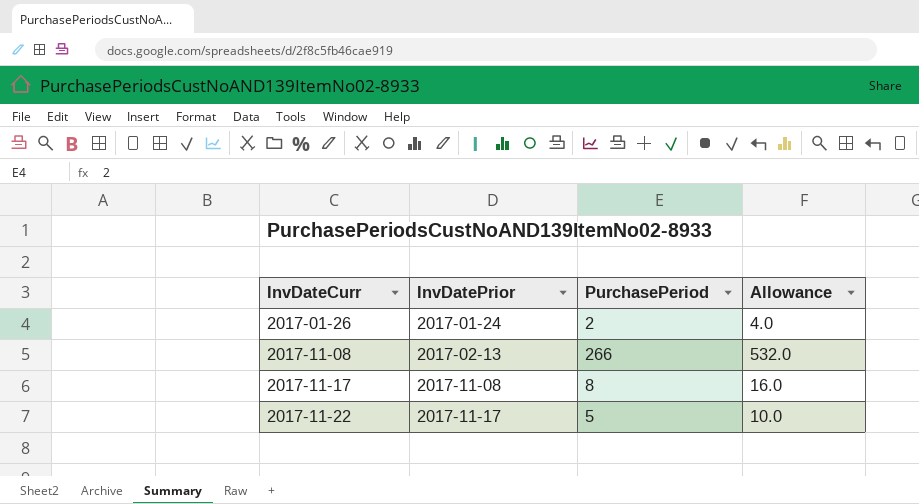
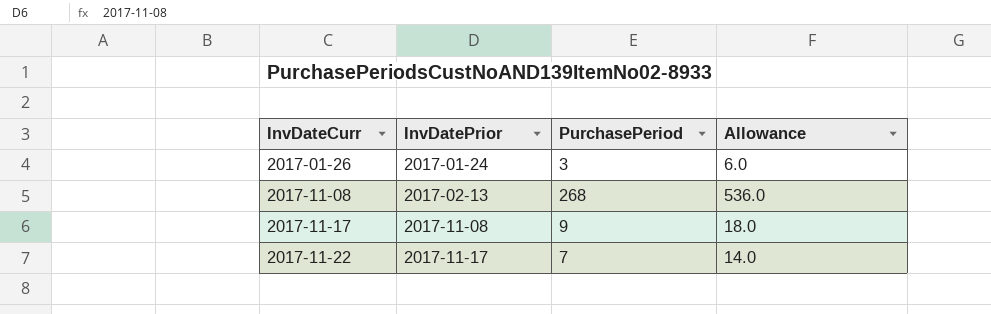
2017-01-26 | PurchasePeriod: 2 -> 3
2017-01-26 | Allowance: 4.0 -> 6.0
2017-11-08 | PurchasePeriod: 266 -> 268
2017-11-08 | Allowance: 532.0 -> 536.0
2017-11-17 | PurchasePeriod: 8 -> 9
2017-11-17 | Allowance: 16.0 -> 18.0
2017-11-22 | PurchasePeriod: 5 -> 7
2017-11-22 | Allowance: 10.0 -> 14.0

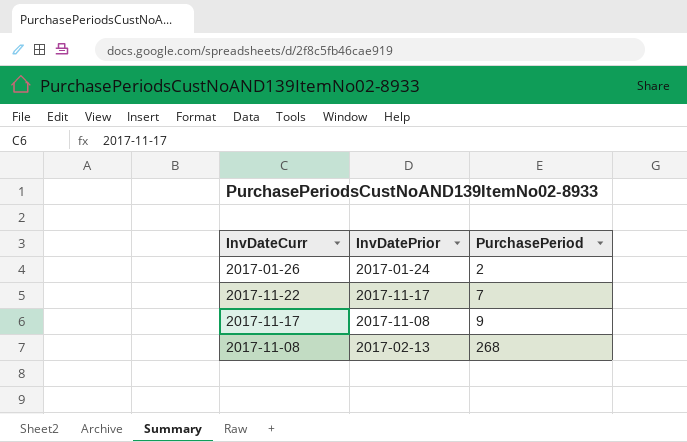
row order: InvDateCurr ascending -> PurchasePeriod ascending
column Allowance | formula: [PurchasePeriod] * 2 -> none
2017-01-26 | PurchasePeriod: 3 -> 2

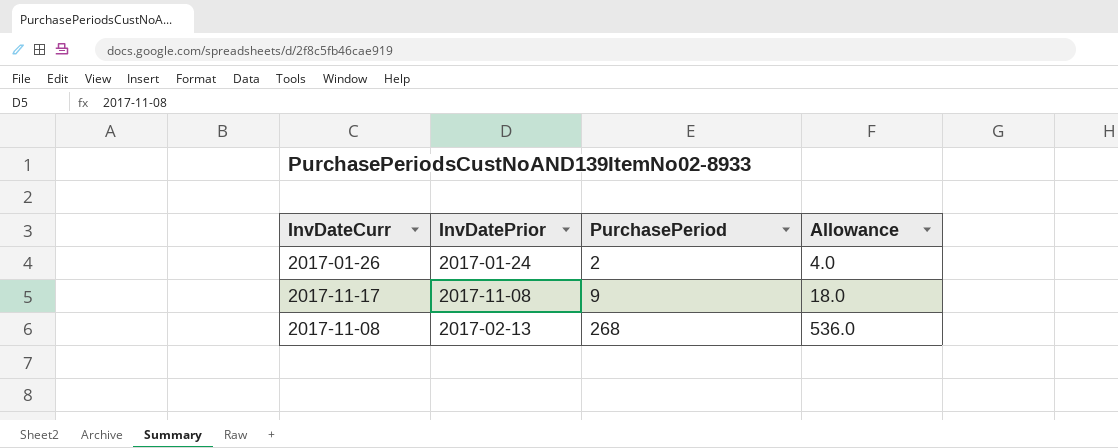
column Allowance | formula: none -> [PurchasePeriod] * 2
row 2017-11-22: 2017-11-17 | 7 -> none

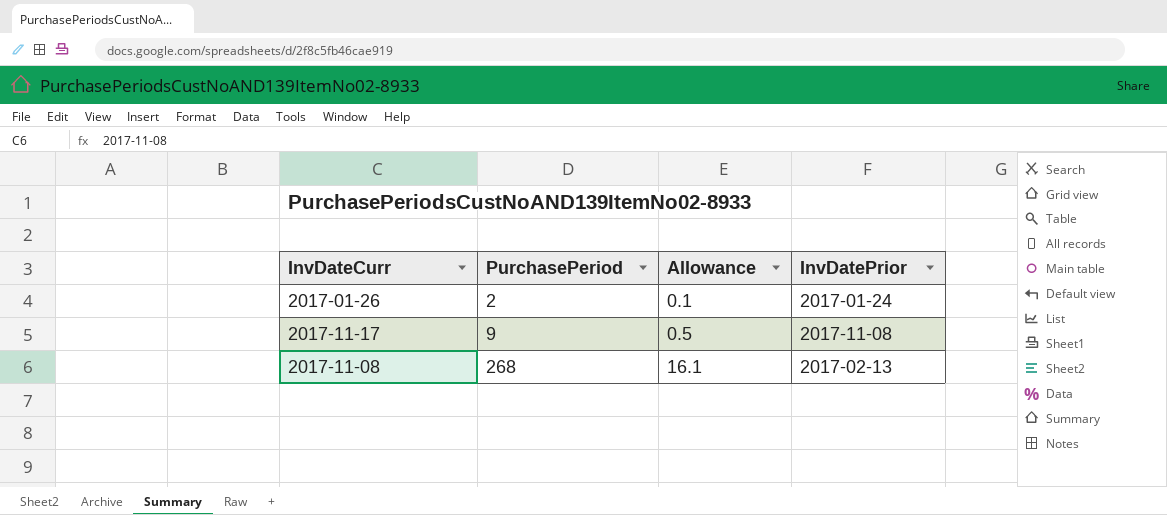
column Allowance | formula: [PurchasePeriod] * 2 -> [PurchasePeriod] * 0.06
column InvDatePrior | position: 2 -> 4

